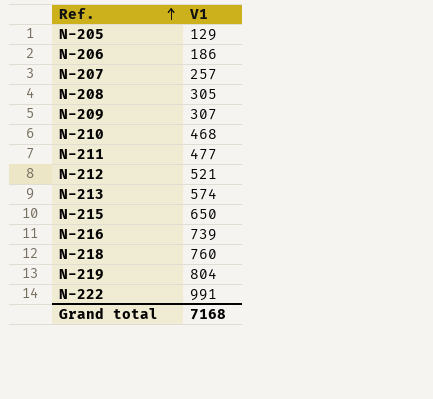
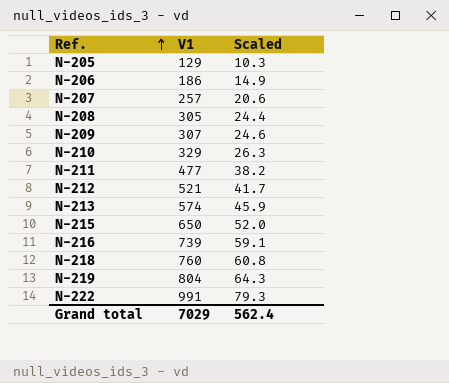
column Scaled | formula: none -> [V1] * 0.08
N-210 | V1: 468 -> 329
Grand total | V1: 7168 -> 7029

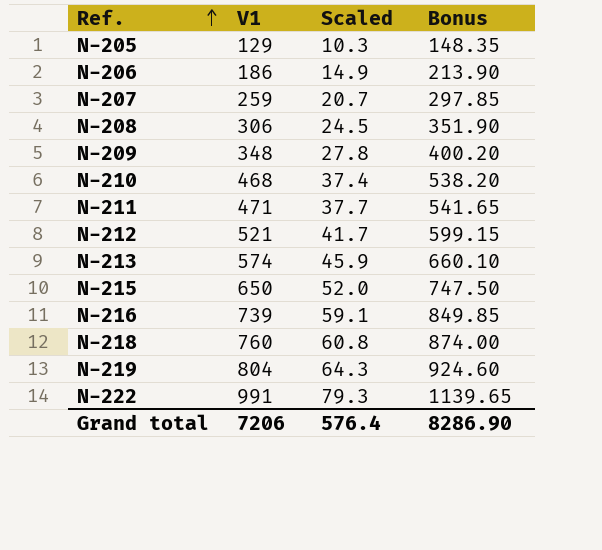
column Bonus | formula: none -> [V1] * 1.15
N-207 | V1: 257 -> 259
N-207 | Scaled: 20.6 -> 20.7
N-208 | V1: 305 -> 306
N-208 | Scaled: 24.4 -> 24.5
N-209 | V1: 307 -> 348
N-209 | Scaled: 24.6 -> 27.8
N-210 | V1: 329 -> 468
N-210 | Scaled: 26.3 -> 37.4
N-211 | V1: 477 -> 471
N-211 | Scaled: 38.2 -> 37.7
Grand total | V1: 7029 -> 7206
Grand total | Scaled: 562.4 -> 576.4

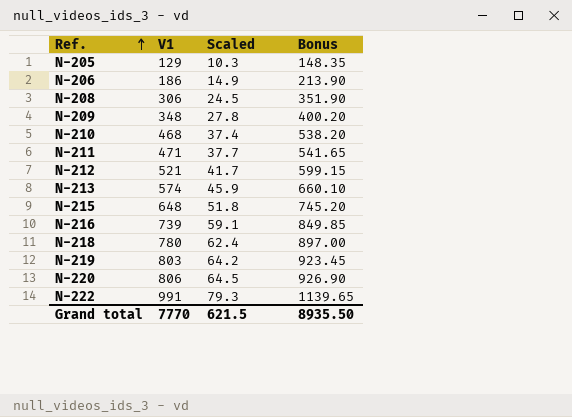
row N-207: 259 | 20.7 | 297.85 -> none
N-215 | V1: 650 -> 648
N-215 | Scaled: 52.0 -> 51.8
N-215 | Bonus: 747.50 -> 745.20
N-218 | V1: 760 -> 780
N-218 | Scaled: 60.8 -> 62.4
N-218 | Bonus: 874.00 -> 897.00
N-219 | V1: 804 -> 803
N-219 | Scaled: 64.3 -> 64.2
N-219 | Bonus: 924.60 -> 923.45
row N-220: none -> 806 | 64.5 | 926.90
Grand total | V1: 7206 -> 7770
Grand total | Scaled: 576.4 -> 621.5
Grand total | Bonus: 8286.90 -> 8935.50

